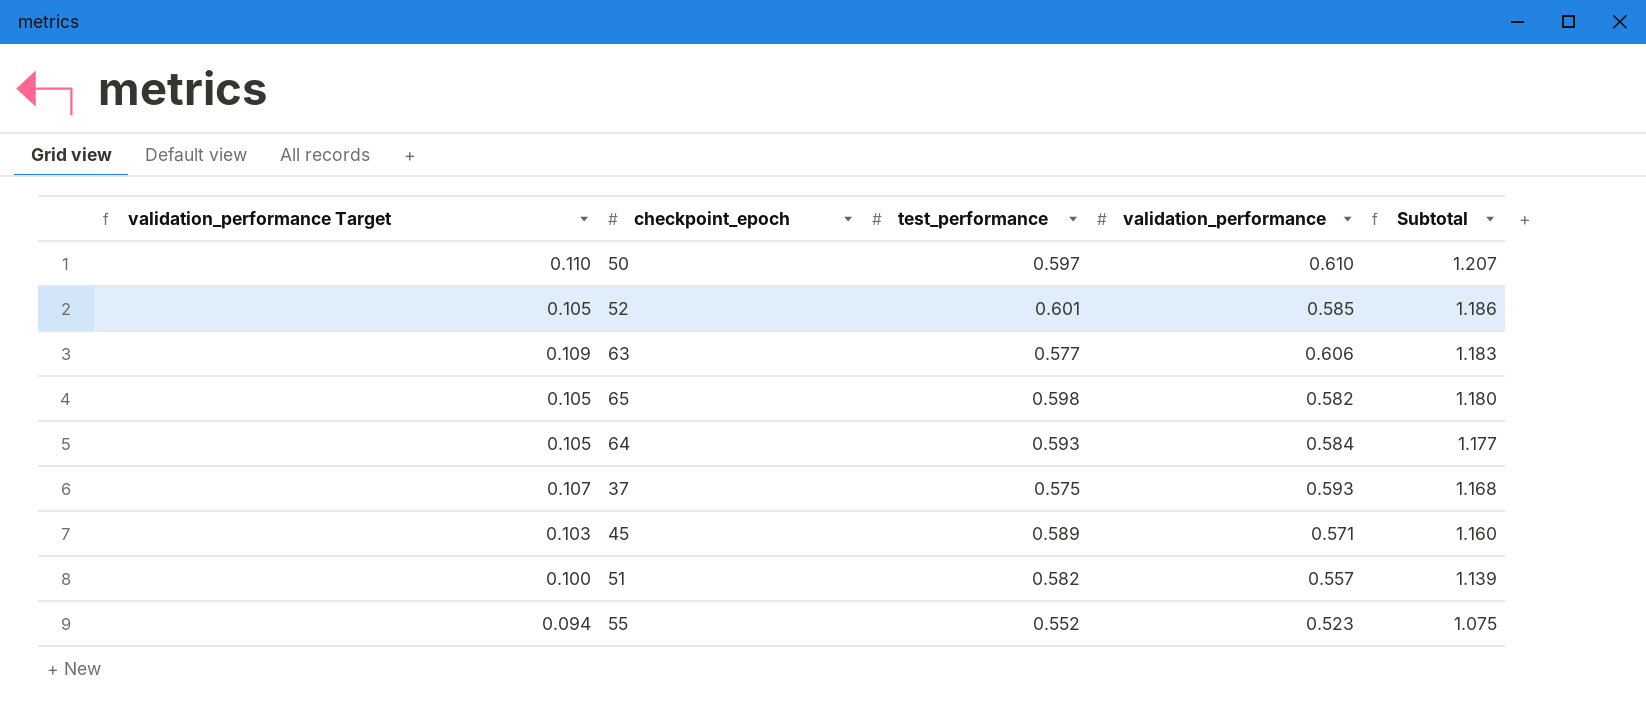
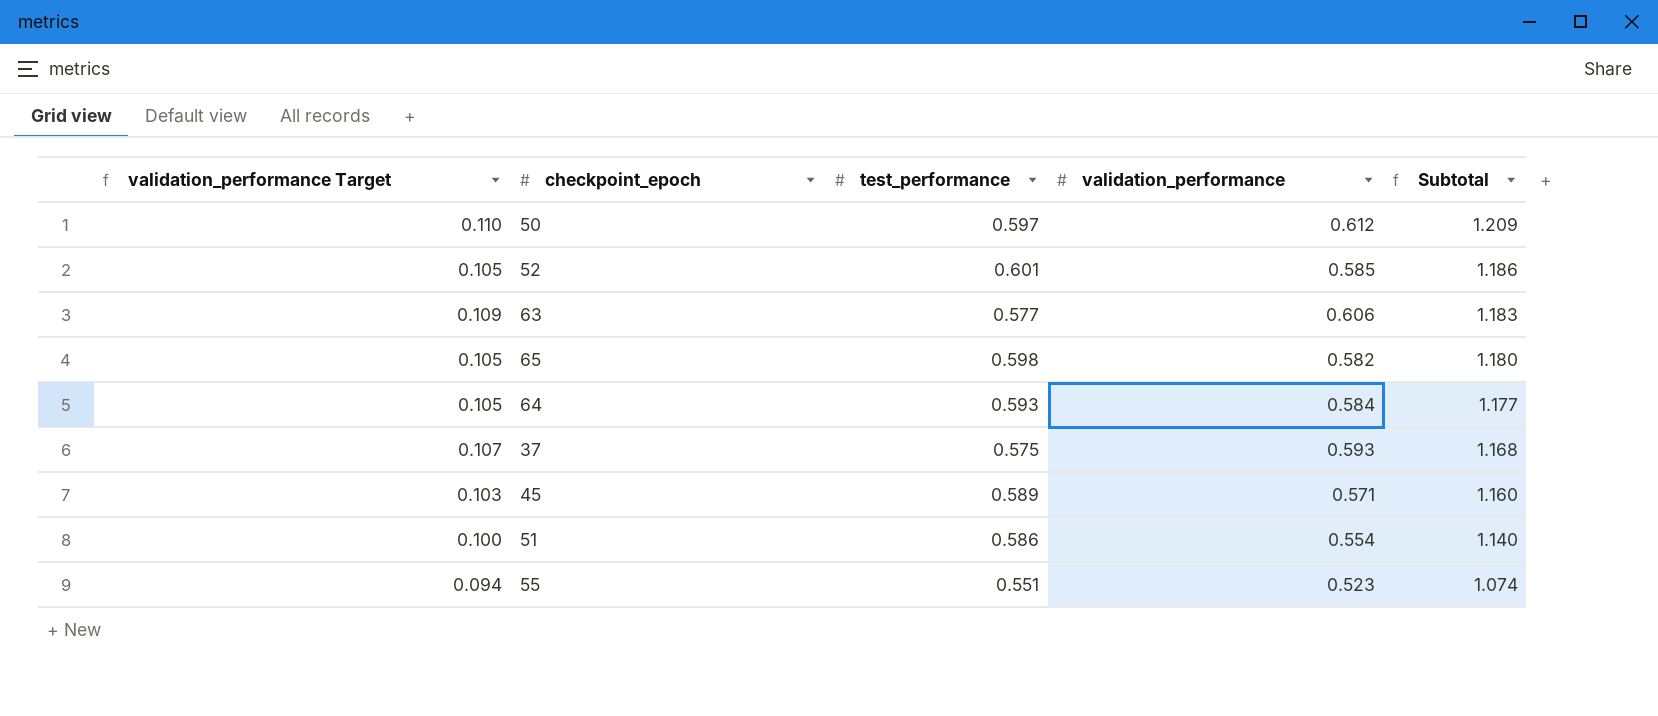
50 | validation_performance: 0.610 -> 0.612
50 | Subtotal: 1.207 -> 1.209
51 | test_performance: 0.582 -> 0.586
51 | validation_performance: 0.557 -> 0.554
51 | Subtotal: 1.139 -> 1.140
55 | test_performance: 0.552 -> 0.551
55 | Subtotal: 1.075 -> 1.074

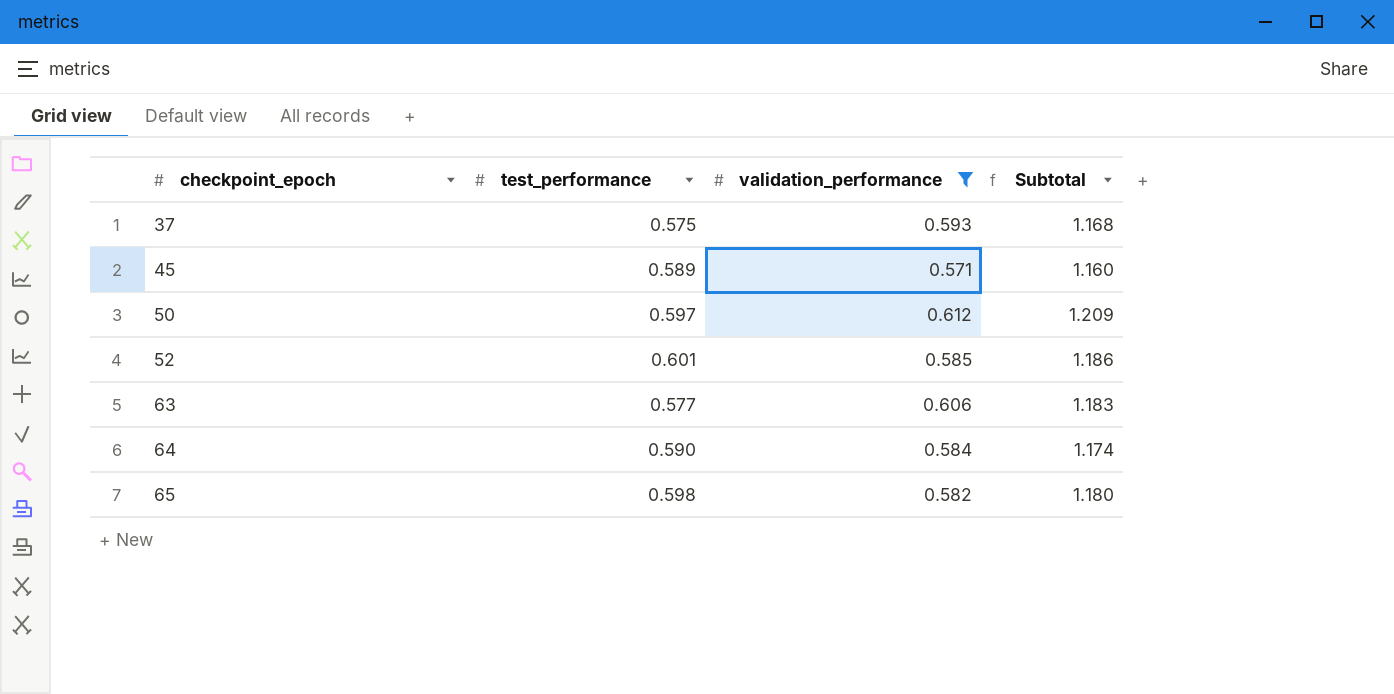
filter: none -> validation_performance >= 0.571
row order: Subtotal descending -> checkpoint_epoch ascending
column validation_performance Target | formula: [validation_performance] * 0.18 -> none
64 | test_performance: 0.593 -> 0.590
64 | Subtotal: 1.177 -> 1.174

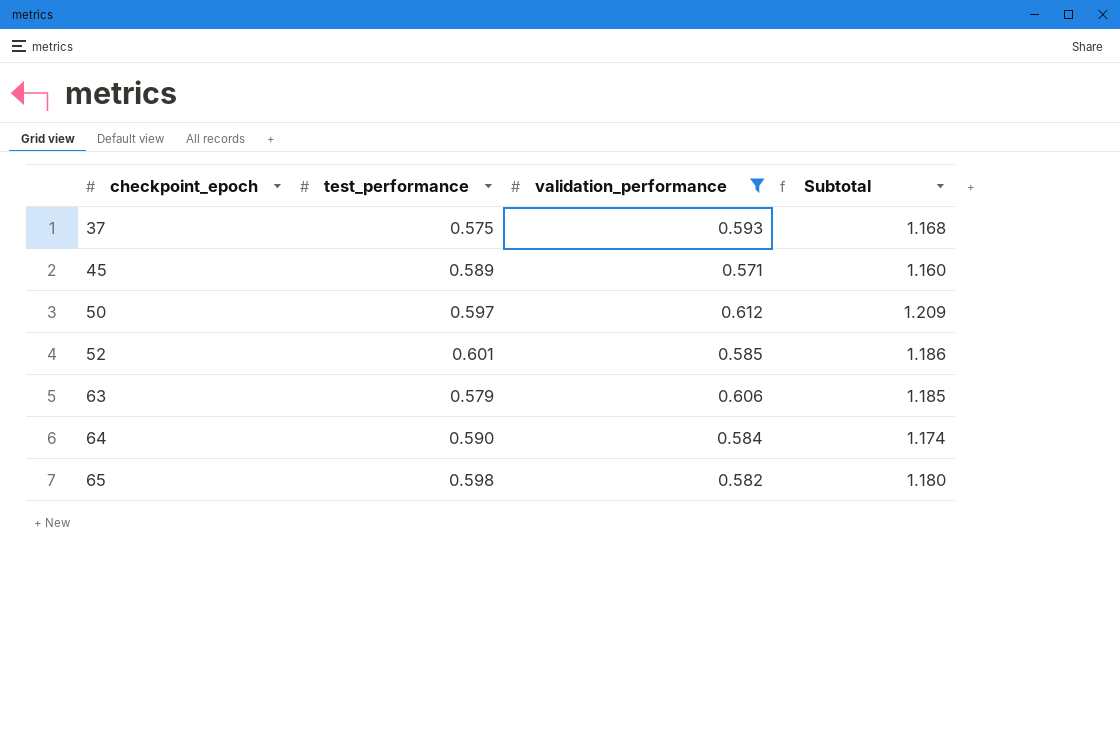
63 | test_performance: 0.577 -> 0.579
63 | Subtotal: 1.183 -> 1.185

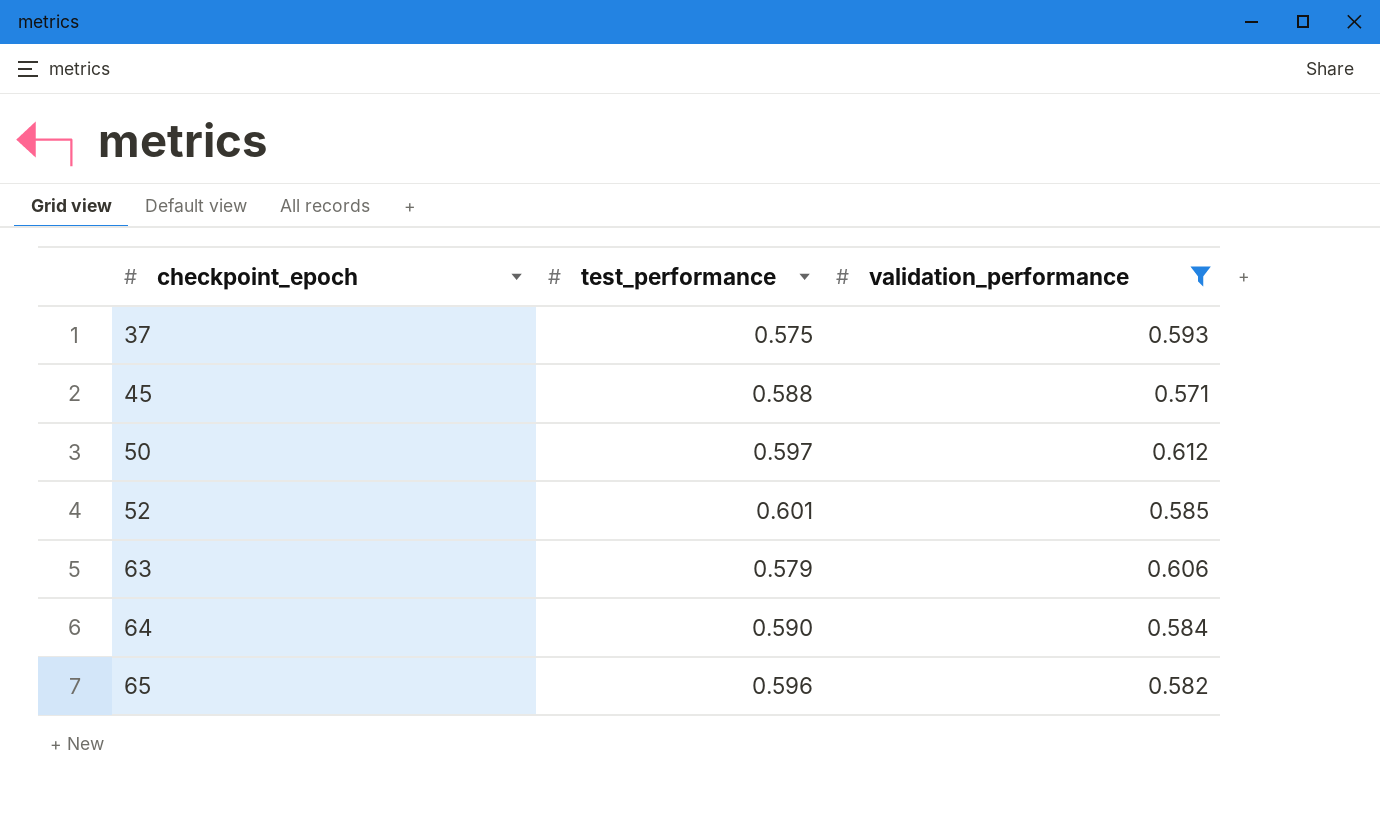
column Subtotal | formula: [test_performance] + [validation_performance] -> none
45 | test_performance: 0.589 -> 0.588
65 | test_performance: 0.598 -> 0.596

